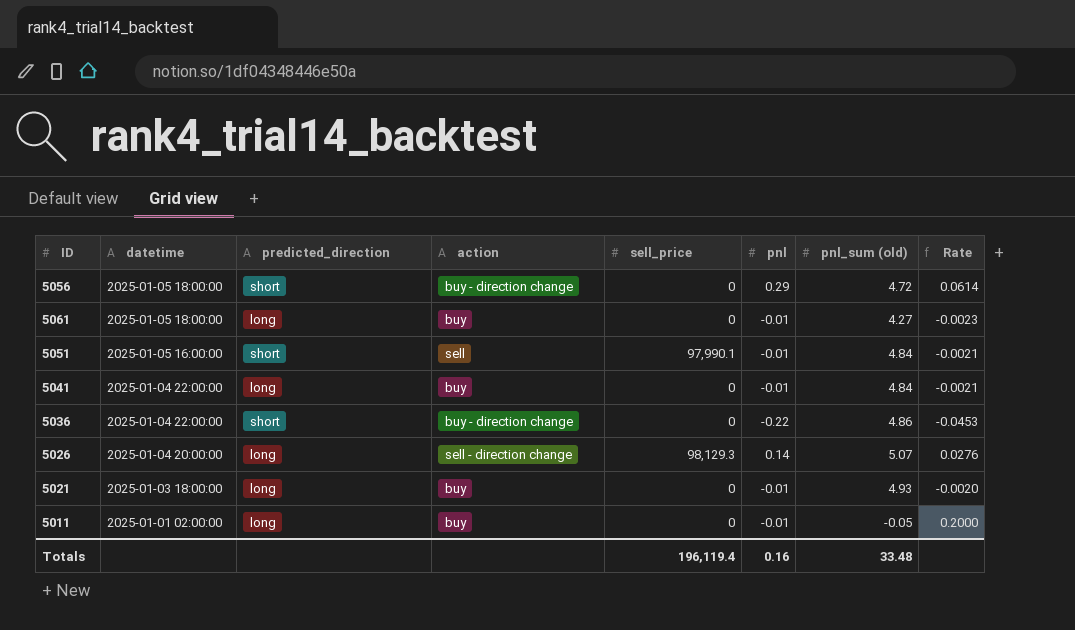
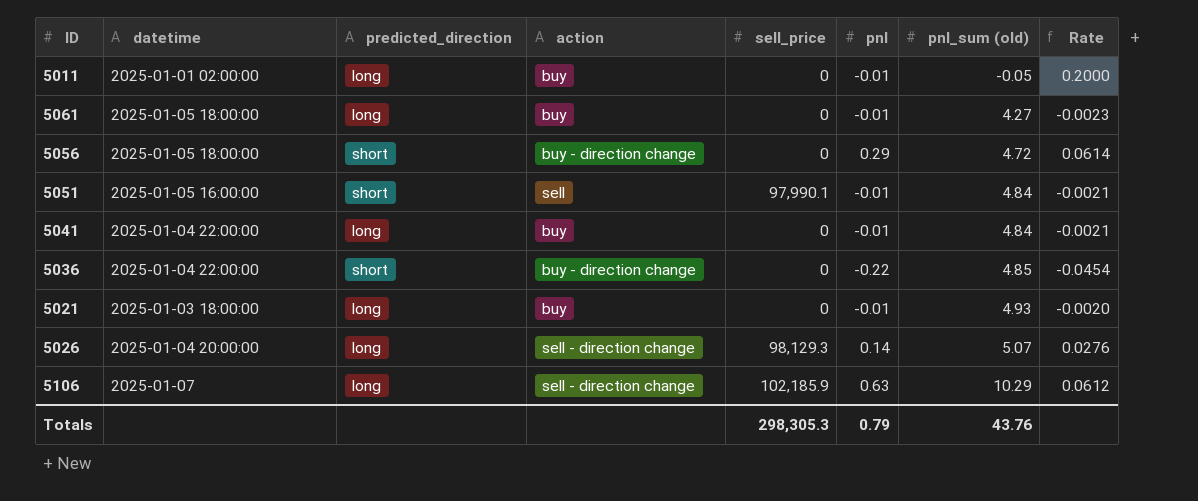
row order: datetime descending -> pnl_sum (old) ascending
5036 | pnl_sum (old): 4.86 -> 4.85
5036 | Rate: -0.0453 -> -0.0454
row 5106: none -> 2025-01-07 | long | sell - direction change | 102,185.9 | 0.63 | 10.29 | 0.0612
Totals | sell_price: 196,119.4 -> 298,305.3
Totals | pnl: 0.16 -> 0.79
Totals | pnl_sum (old): 33.48 -> 43.76

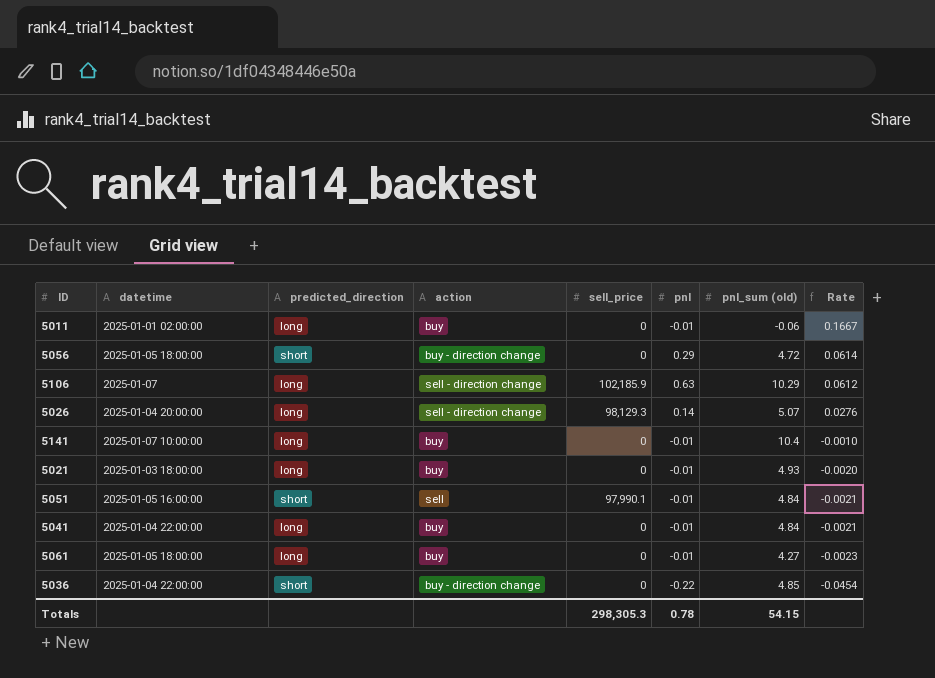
row order: pnl_sum (old) ascending -> Rate descending
5011 | pnl_sum (old): -0.05 -> -0.06
5011 | Rate: 0.2000 -> 0.1667
row 5141: none -> 2025-01-07 10:00:00 | long | buy | 0 | -0.01 | 10.4 | -0.0010
Totals | pnl: 0.79 -> 0.78
Totals | pnl_sum (old): 43.76 -> 54.15

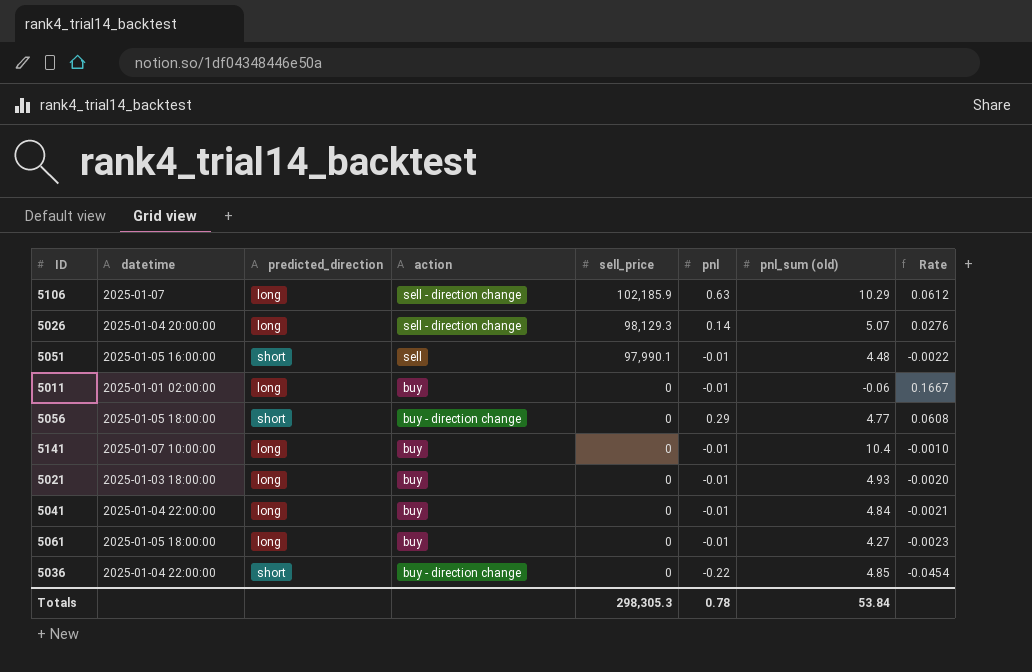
row order: Rate descending -> sell_price descending
5051 | pnl_sum (old): 4.84 -> 4.48
5051 | Rate: -0.0021 -> -0.0022
5056 | pnl_sum (old): 4.72 -> 4.77
5056 | Rate: 0.0614 -> 0.0608
Totals | pnl_sum (old): 54.15 -> 53.84

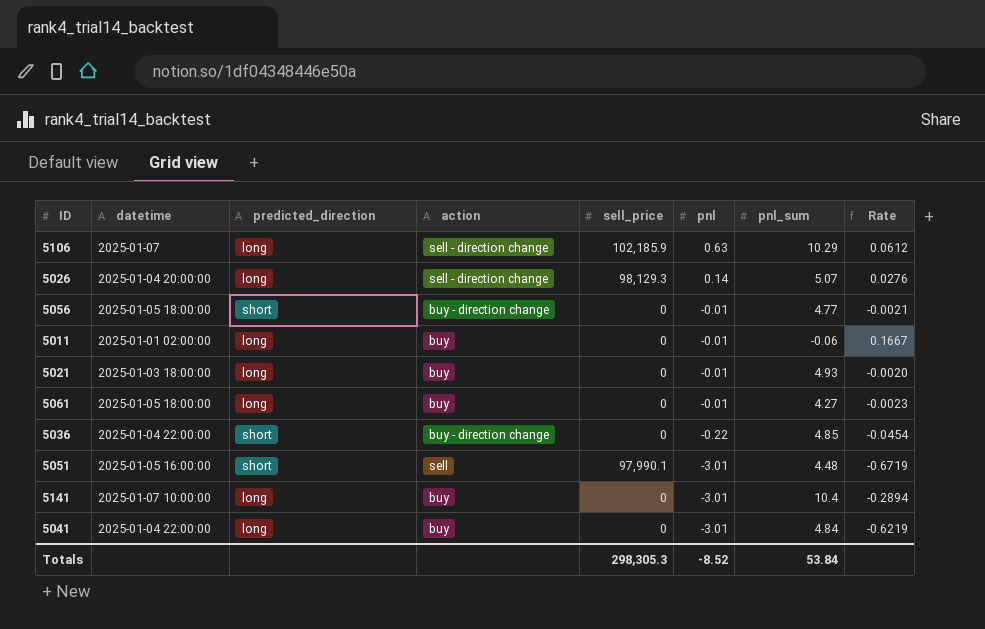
row order: sell_price descending -> pnl descending
column name: pnl_sum (old) -> pnl_sum
5056 | pnl: 0.29 -> -0.01
5056 | Rate: 0.0608 -> -0.0021
5051 | pnl: -0.01 -> -3.01
5051 | Rate: -0.0022 -> -0.6719
5141 | pnl: -0.01 -> -3.01
5141 | Rate: -0.0010 -> -0.2894
5041 | pnl: -0.01 -> -3.01
5041 | Rate: -0.0021 -> -0.6219
Totals | pnl: 0.78 -> -8.52

